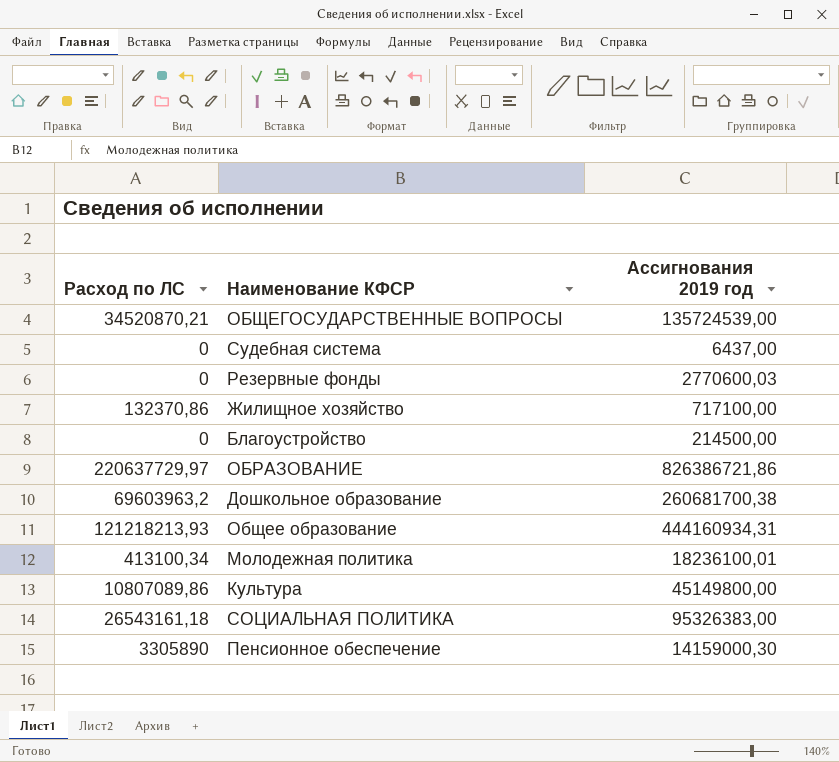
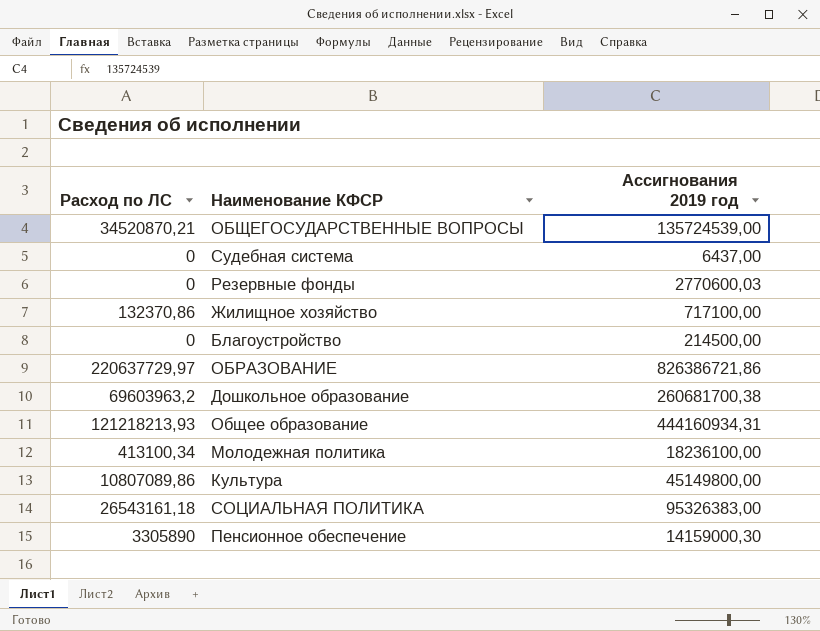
Молодежная политика | Ассигнования 2019 год: 18236100,01 -> 18236100,00

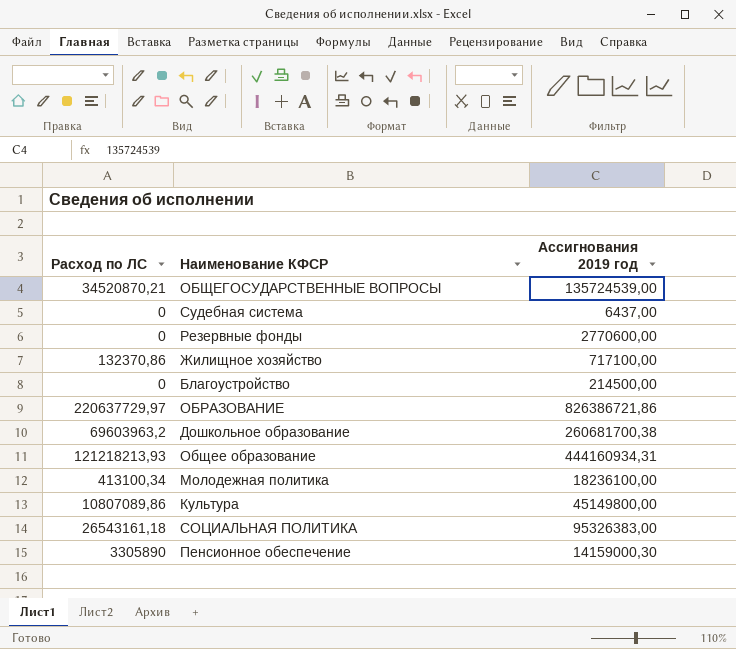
Резервные фонды | Ассигнования 2019 год: 2770600,03 -> 2770600,00

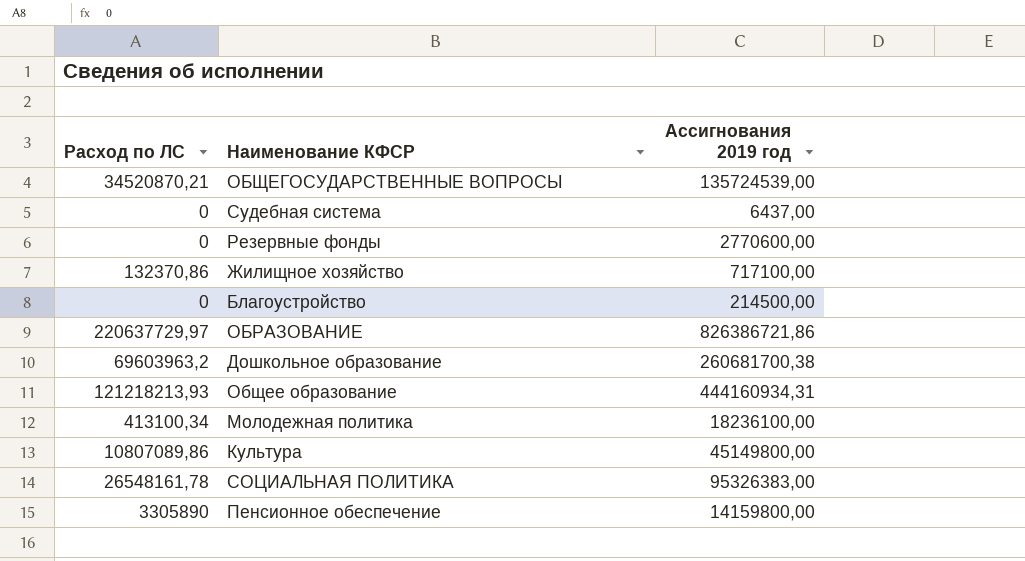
СОЦИАЛЬНАЯ ПОЛИТИКА | Расход по ЛС: 26543161,18 -> 26548161,78
Пенсионное обеспечение | Ассигнования 2019 год: 14159000,30 -> 14159800,00

